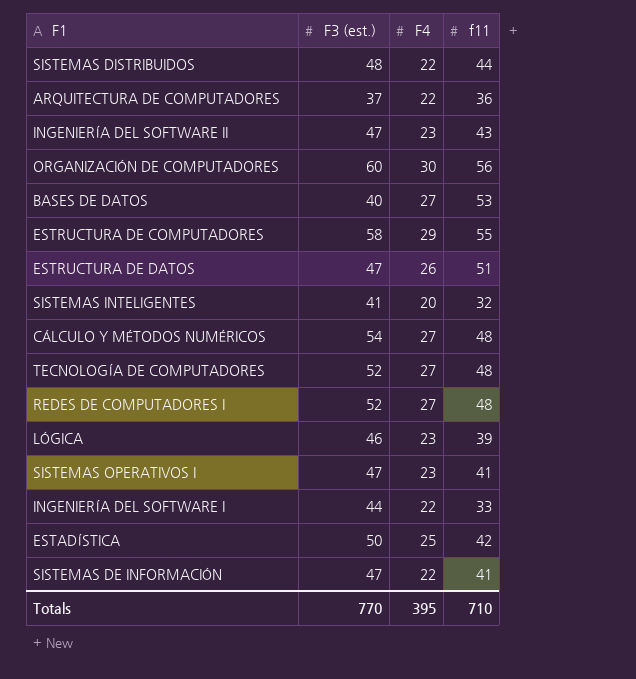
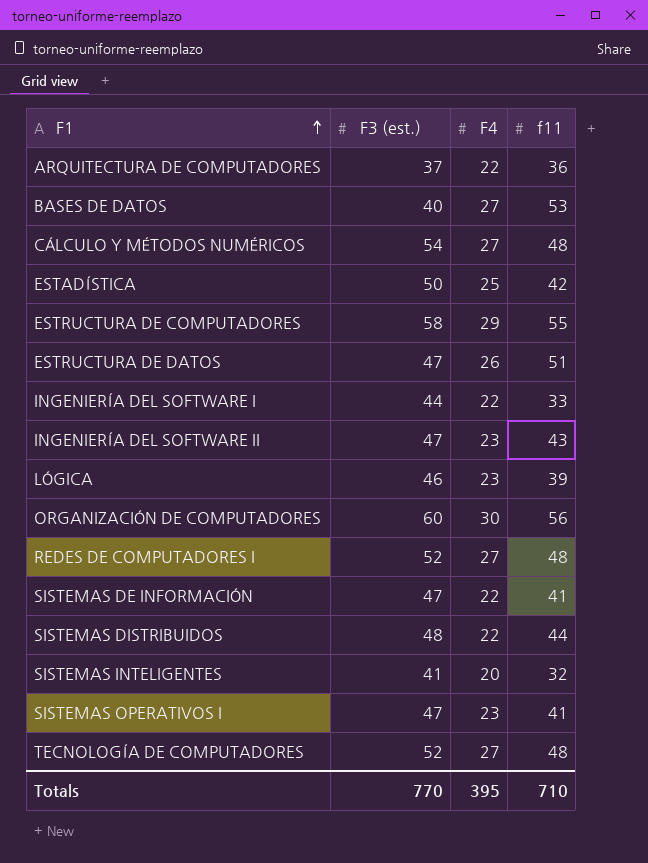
row order: none -> F1 ascending

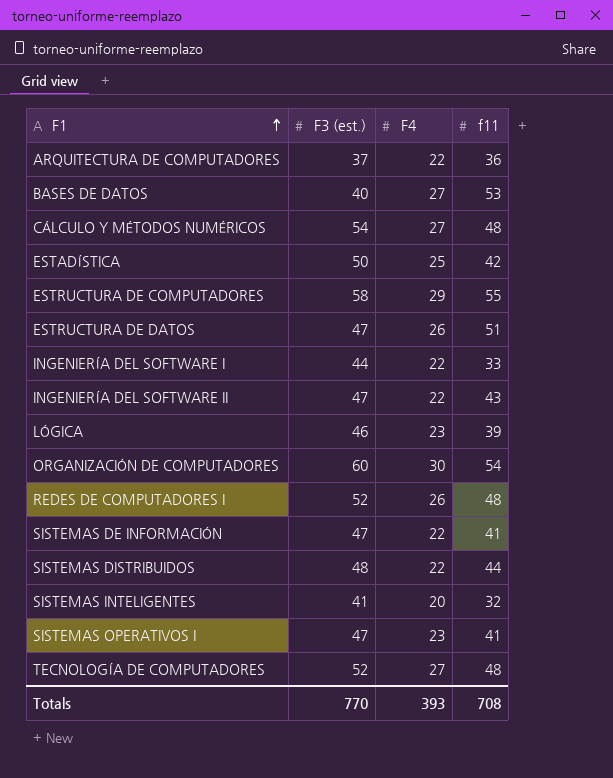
INGENIERÍA DEL SOFTWARE II | F4: 23 -> 22
ORGANIZACIÓN DE COMPUTADORES | f11: 56 -> 54
REDES DE COMPUTADORES I | F4: 27 -> 26
Totals | F4: 395 -> 393
Totals | f11: 710 -> 708

